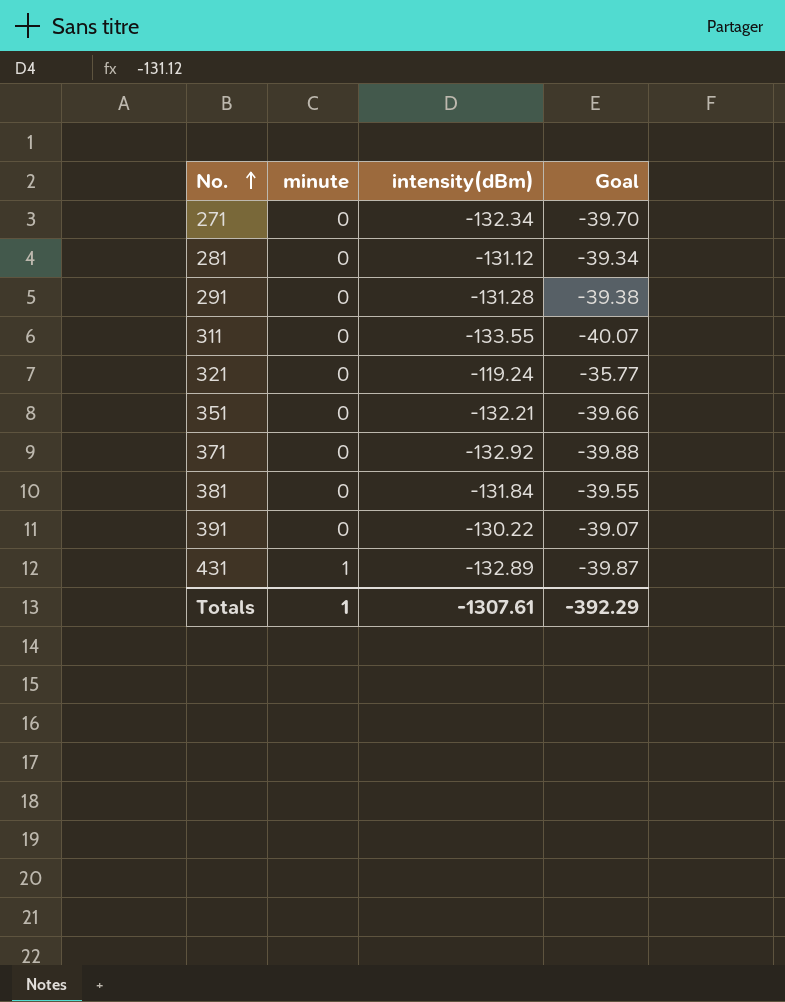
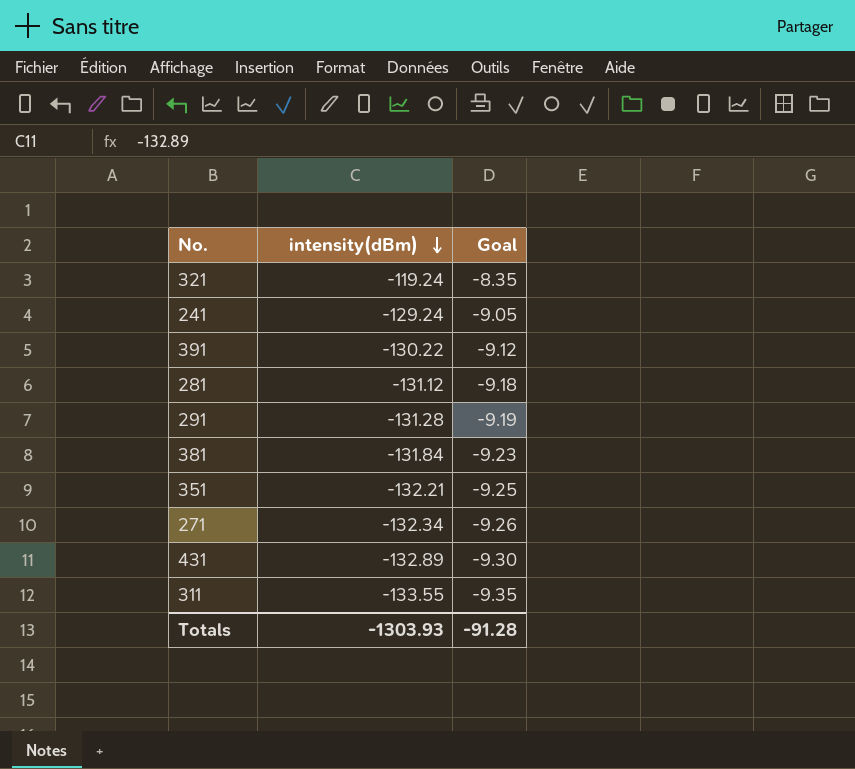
row order: No. ascending -> intensity(dBm) descending
column minute | position: 2 -> none
column Goal | formula: [intensity(dBm)] * 0.3 -> [intensity(dBm)] * 0.07
row 371: 0 | -132.92 | -39.88 -> none
row 241: none -> -129.24 | -9.05
Totals | intensity(dBm): -1307.61 -> -1303.93
Totals | Goal: -392.29 -> -91.28

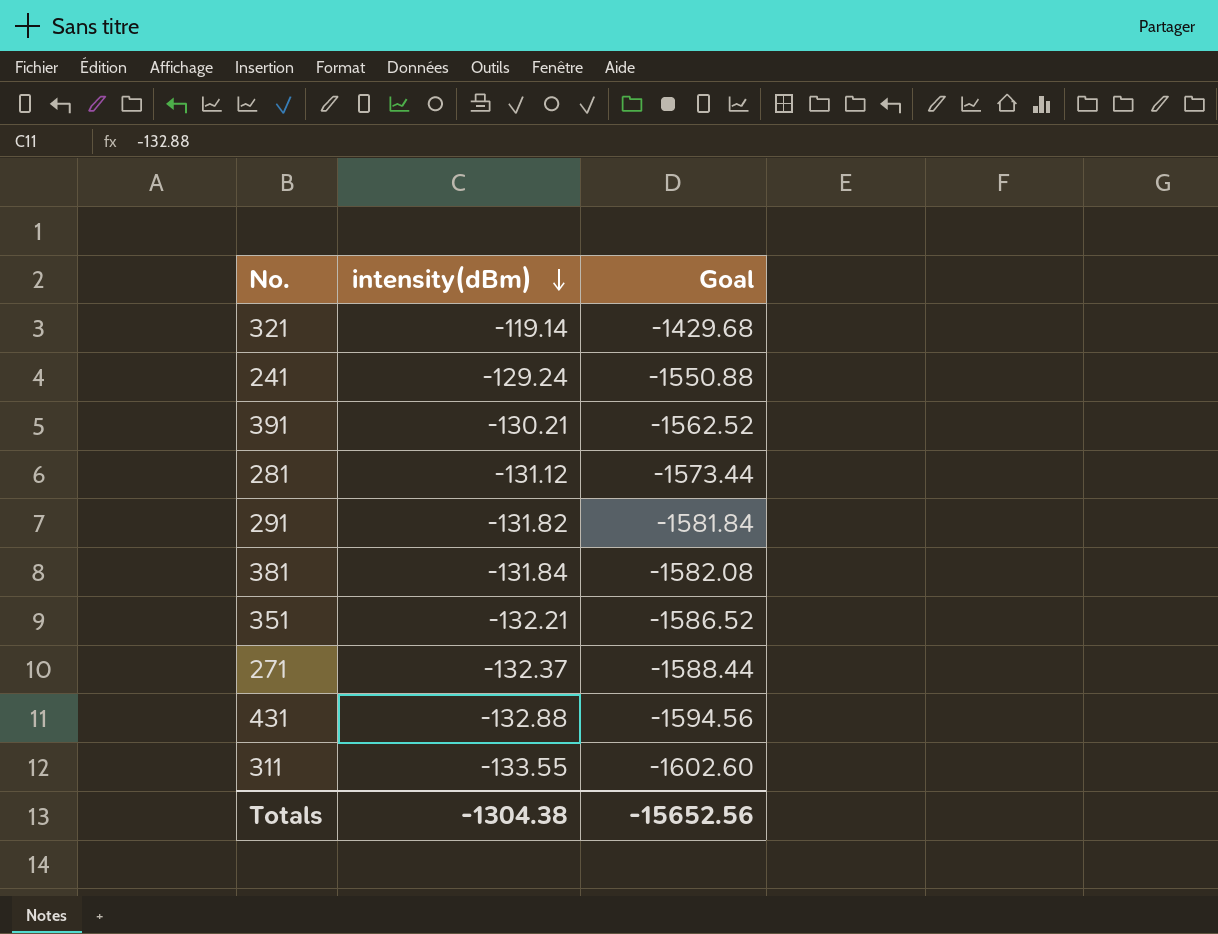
column Goal | formula: [intensity(dBm)] * 0.07 -> [intensity(dBm)] * 12
321 | intensity(dBm): -119.24 -> -119.14
391 | intensity(dBm): -130.22 -> -130.21
291 | intensity(dBm): -131.28 -> -131.82
271 | intensity(dBm): -132.34 -> -132.37
431 | intensity(dBm): -132.89 -> -132.88
Totals | intensity(dBm): -1303.93 -> -1304.38
Totals | Goal: -91.28 -> -15652.56

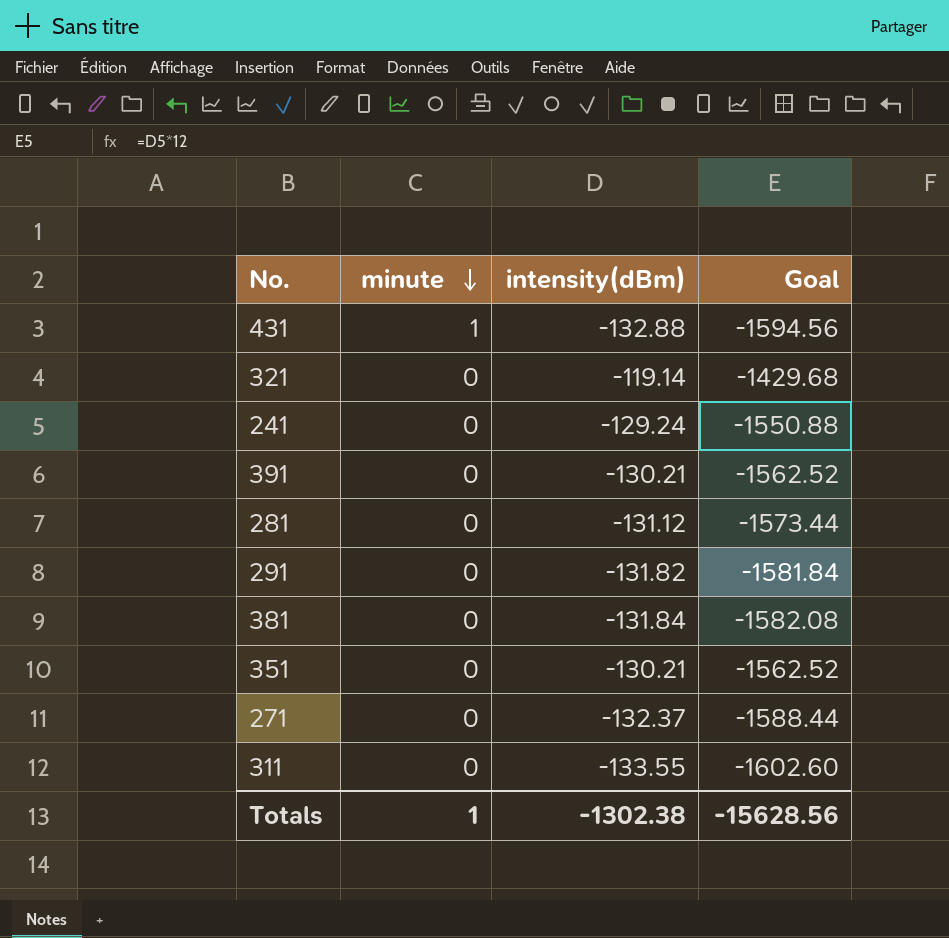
row order: intensity(dBm) descending -> minute descending
column minute | position: none -> 2
351 | intensity(dBm): -132.21 -> -130.21
351 | Goal: -1586.52 -> -1562.52
Totals | intensity(dBm): -1304.38 -> -1302.38
Totals | Goal: -15652.56 -> -15628.56

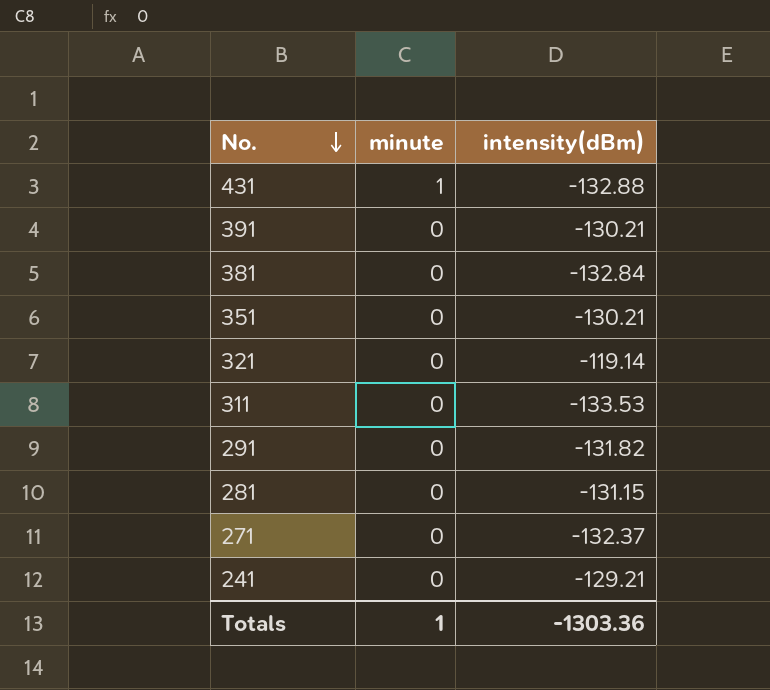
row order: minute descending -> No. descending
column Goal | formula: [intensity(dBm)] * 12 -> none
381 | intensity(dBm): -131.84 -> -132.84
311 | intensity(dBm): -133.55 -> -133.53
281 | intensity(dBm): -131.12 -> -131.15
241 | intensity(dBm): -129.24 -> -129.21
Totals | intensity(dBm): -1302.38 -> -1303.36

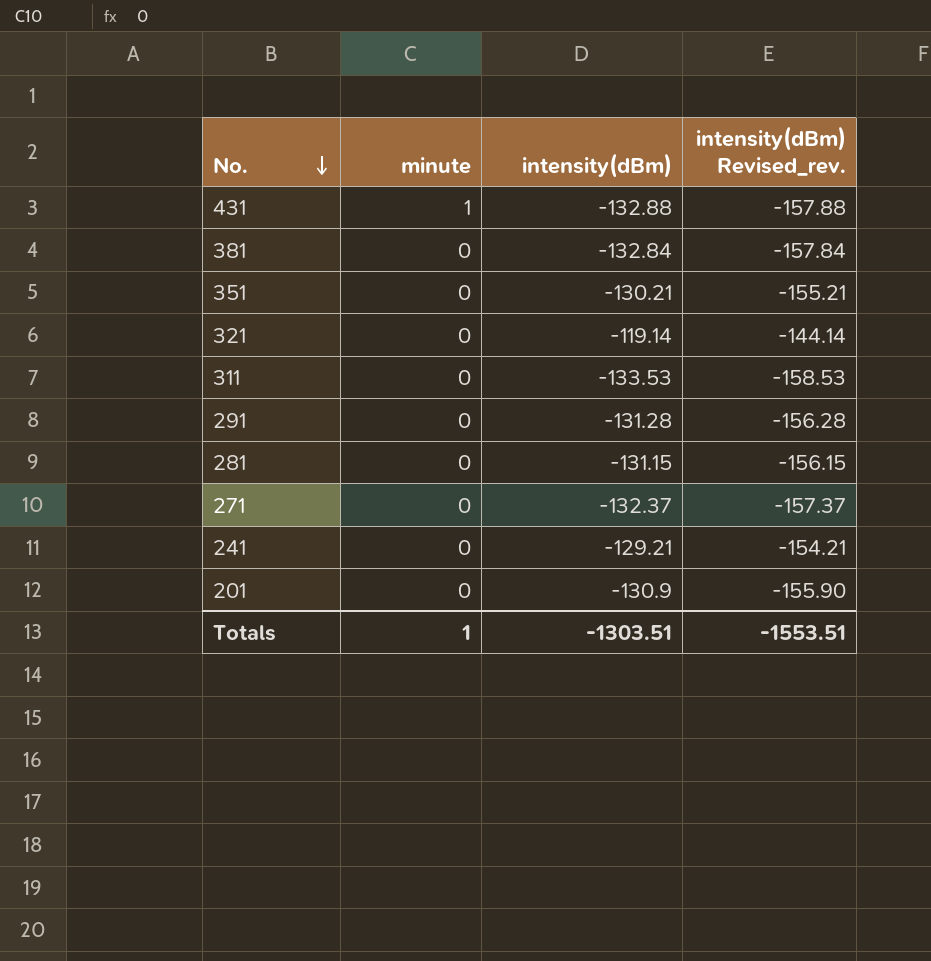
column intensity(dBm) Revised_rev. | formula: none -> [intensity(dBm)] - 25
row 391: 0 | -130.21 -> none
291 | intensity(dBm): -131.82 -> -131.28
row 201: none -> 0 | -130.9 | -155.90
Totals | intensity(dBm): -1303.36 -> -1303.51

